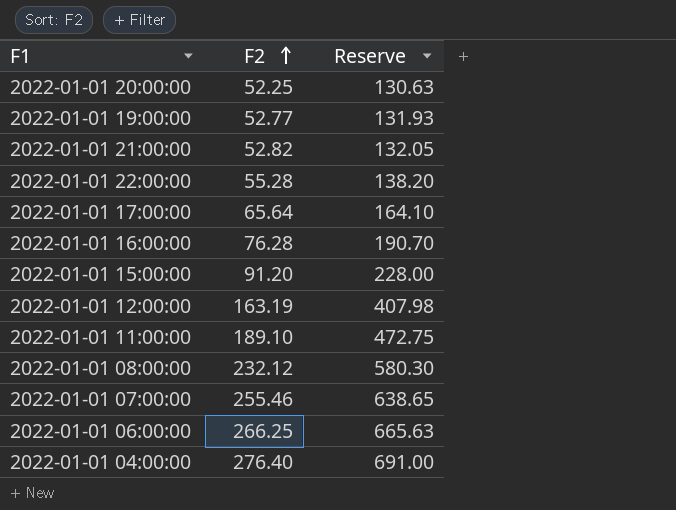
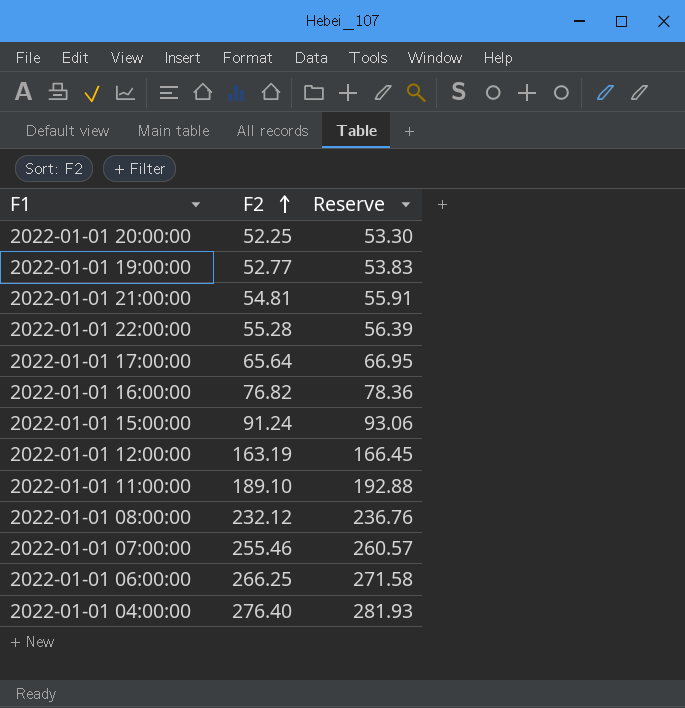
column Reserve | formula: [F2] * 2.5 -> [F2] * 1.02
2022-01-01 21:00:00 | F2: 52.82 -> 54.81
2022-01-01 16:00:00 | F2: 76.28 -> 76.82
2022-01-01 15:00:00 | F2: 91.20 -> 91.24

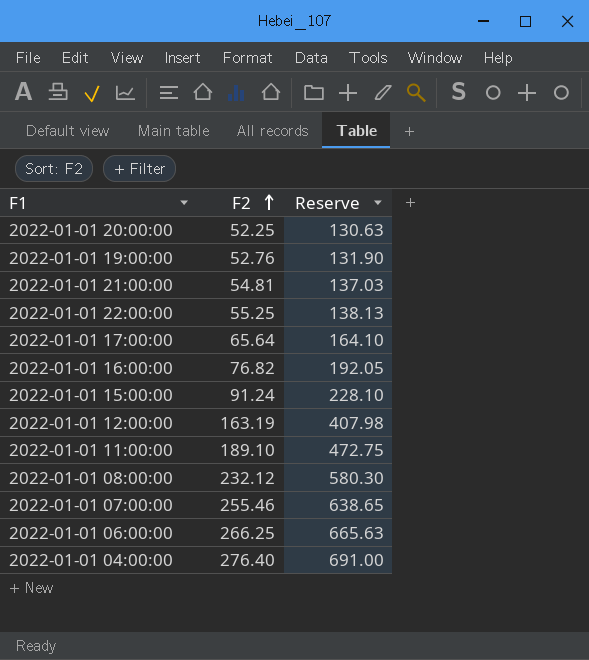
column Reserve | formula: [F2] * 1.02 -> [F2] * 2.5
2022-01-01 19:00:00 | F2: 52.77 -> 52.76
2022-01-01 22:00:00 | F2: 55.28 -> 55.25

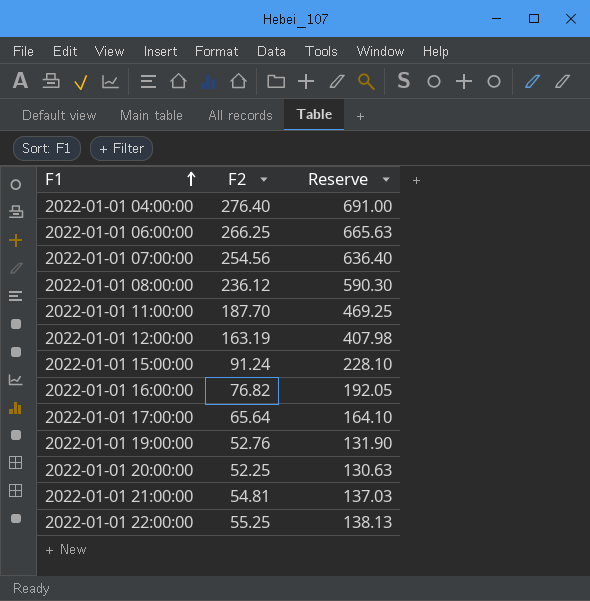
row order: F2 ascending -> F1 ascending
2022-01-01 07:00:00 | F2: 255.46 -> 254.56
2022-01-01 07:00:00 | Reserve: 638.65 -> 636.40
2022-01-01 08:00:00 | F2: 232.12 -> 236.12
2022-01-01 08:00:00 | Reserve: 580.30 -> 590.30
2022-01-01 11:00:00 | F2: 189.10 -> 187.70
2022-01-01 11:00:00 | Reserve: 472.75 -> 469.25

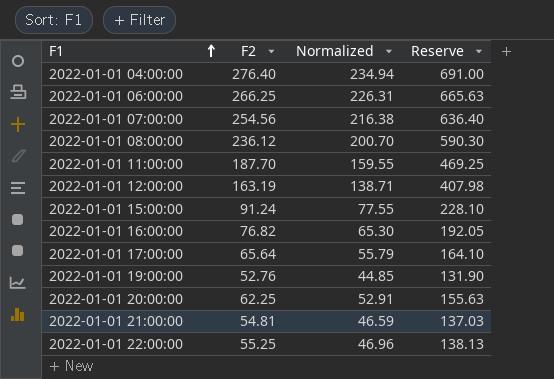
column Normalized | formula: none -> [F2] * 0.85
2022-01-01 20:00:00 | F2: 52.25 -> 62.25
2022-01-01 20:00:00 | Reserve: 130.63 -> 155.63

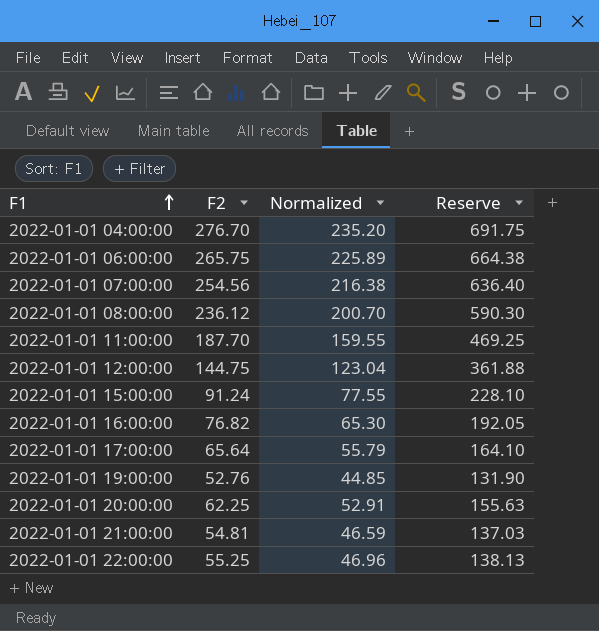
2022-01-01 04:00:00 | F2: 276.40 -> 276.70
2022-01-01 04:00:00 | Normalized: 234.94 -> 235.20
2022-01-01 04:00:00 | Reserve: 691.00 -> 691.75
2022-01-01 06:00:00 | F2: 266.25 -> 265.75
2022-01-01 06:00:00 | Normalized: 226.31 -> 225.89
2022-01-01 06:00:00 | Reserve: 665.63 -> 664.38
2022-01-01 12:00:00 | F2: 163.19 -> 144.75
2022-01-01 12:00:00 | Normalized: 138.71 -> 123.04
2022-01-01 12:00:00 | Reserve: 407.98 -> 361.88

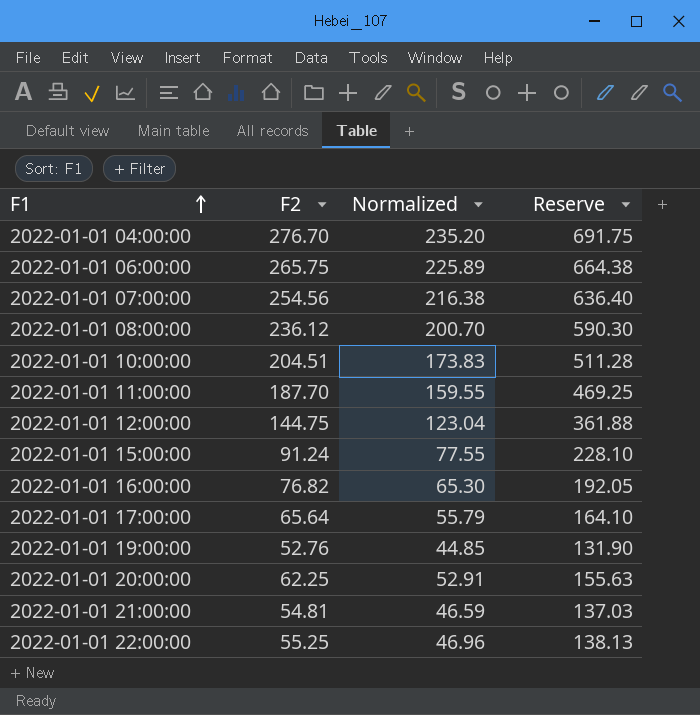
row 2022-01-01 10:00:00: none -> 204.51 | 173.83 | 511.28

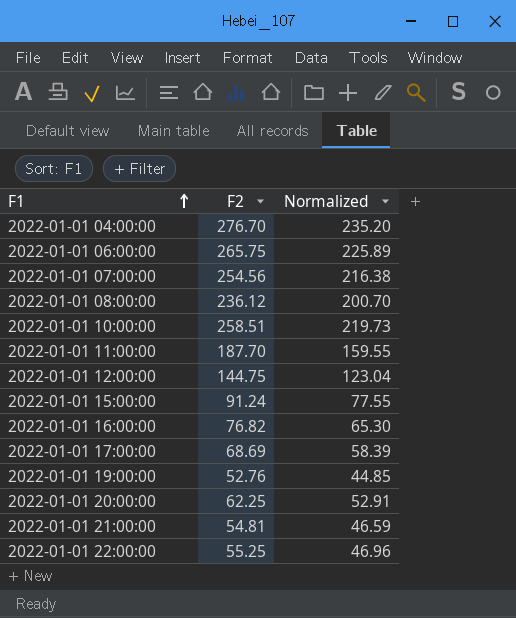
column Reserve | formula: [F2] * 2.5 -> none
2022-01-01 10:00:00 | F2: 204.51 -> 258.51
2022-01-01 10:00:00 | Normalized: 173.83 -> 219.73
2022-01-01 17:00:00 | F2: 65.64 -> 68.69
2022-01-01 17:00:00 | Normalized: 55.79 -> 58.39

